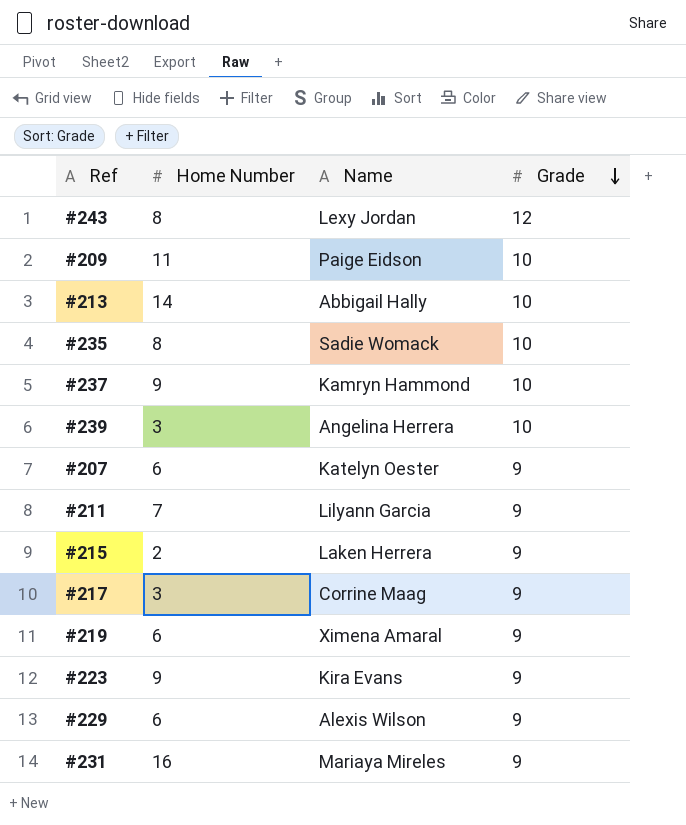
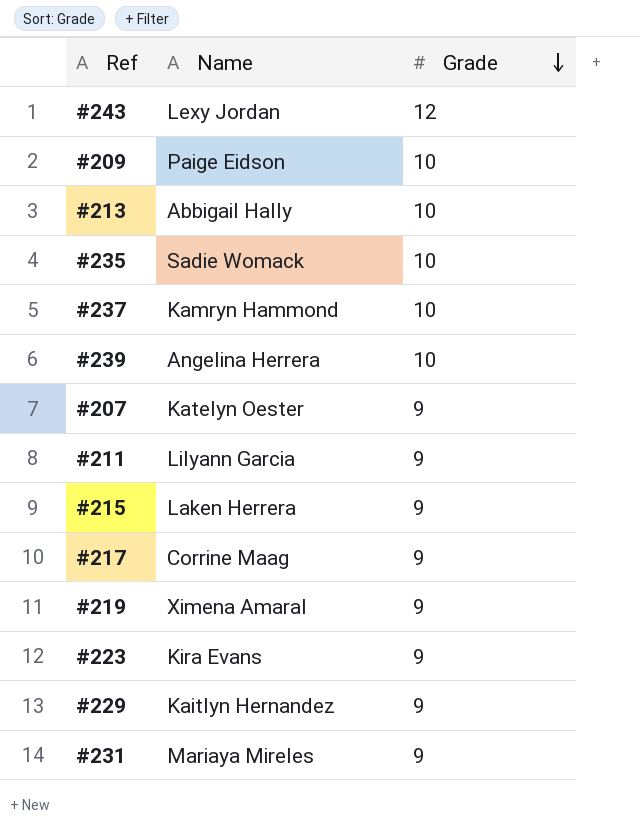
column Home Number | position: 2 -> none
#229 | Name: Alexis Wilson -> Kaitlyn Hernandez

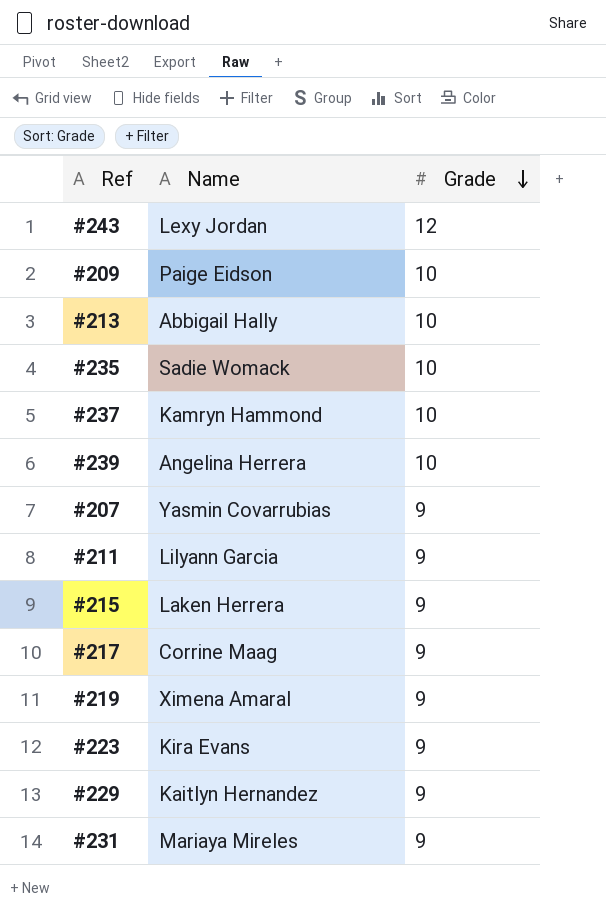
#207 | Name: Katelyn Oester -> Yasmin Covarrubias

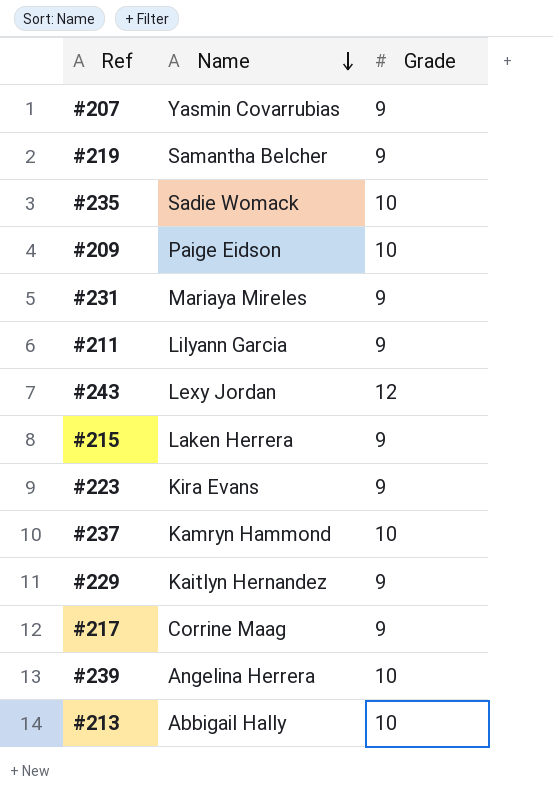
row order: Grade descending -> Name descending
#219 | Name: Ximena Amaral -> Samantha Belcher

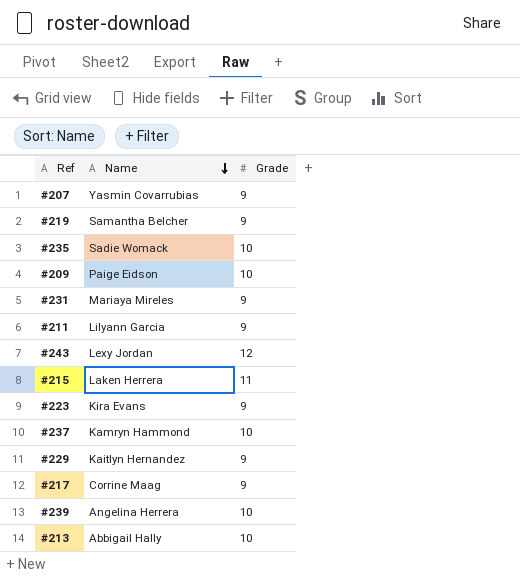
#215 | Grade: 9 -> 11

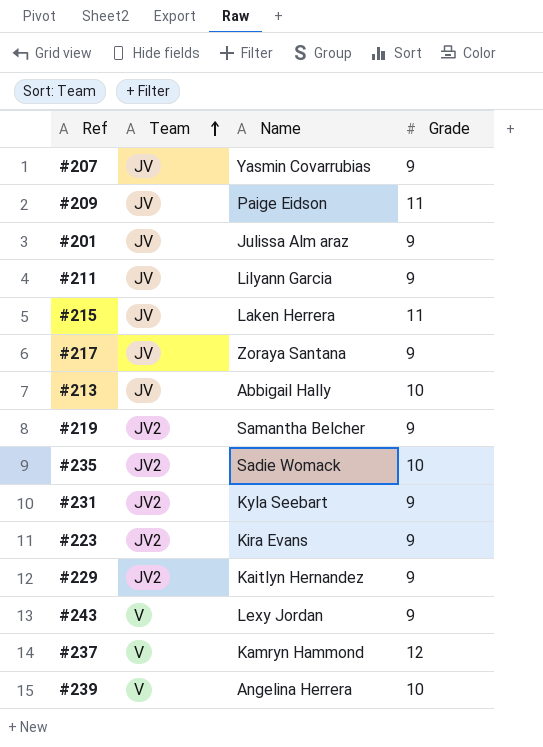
row order: Name descending -> Team ascending
column Team | position: none -> 2
#209 | Grade: 10 -> 11
row #201: none -> JV | Julissa Alm araz | 9
#217 | Name: Corrine Maag -> Zoraya Santana
#231 | Name: Mariaya Mireles -> Kyla Seebart
#243 | Grade: 12 -> 9
#237 | Grade: 10 -> 12

